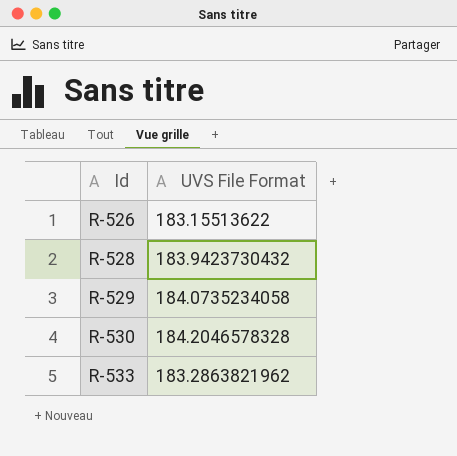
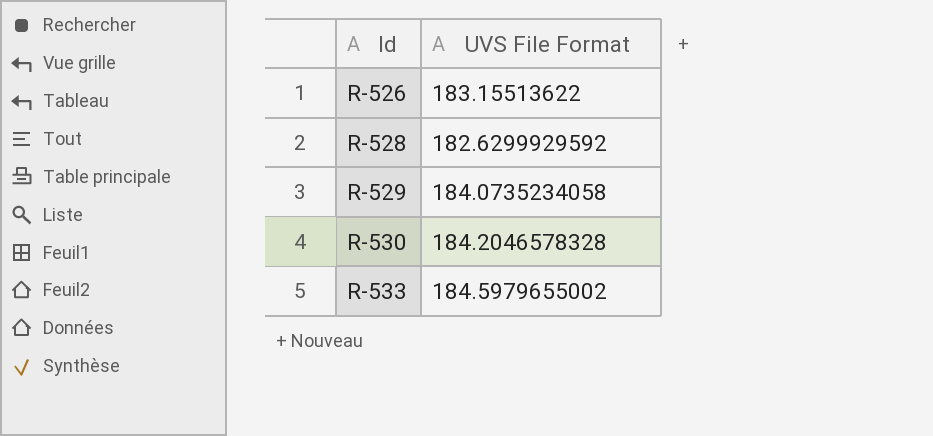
R-528 | UVS File Format: 183.9423730432 -> 182.6299929592
R-533 | UVS File Format: 183.2863821962 -> 184.5979655002

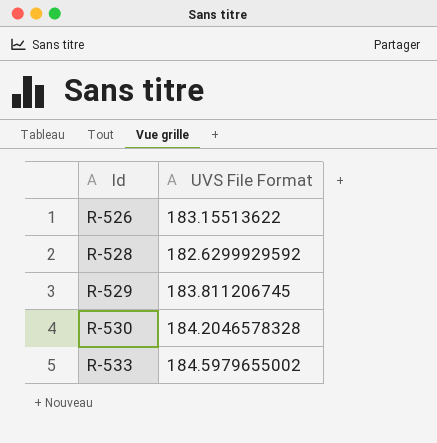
R-529 | UVS File Format: 184.0735234058 -> 183.811206745

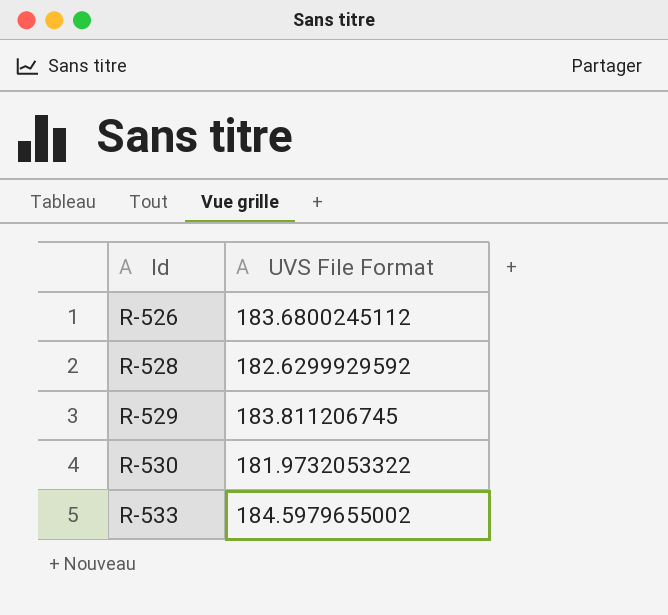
R-526 | UVS File Format: 183.15513622 -> 183.6800245112
R-530 | UVS File Format: 184.2046578328 -> 181.9732053322

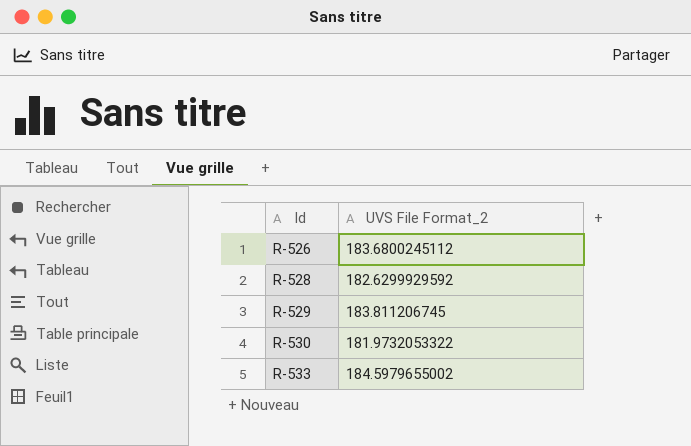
column name: UVS File Format -> UVS File Format_2

